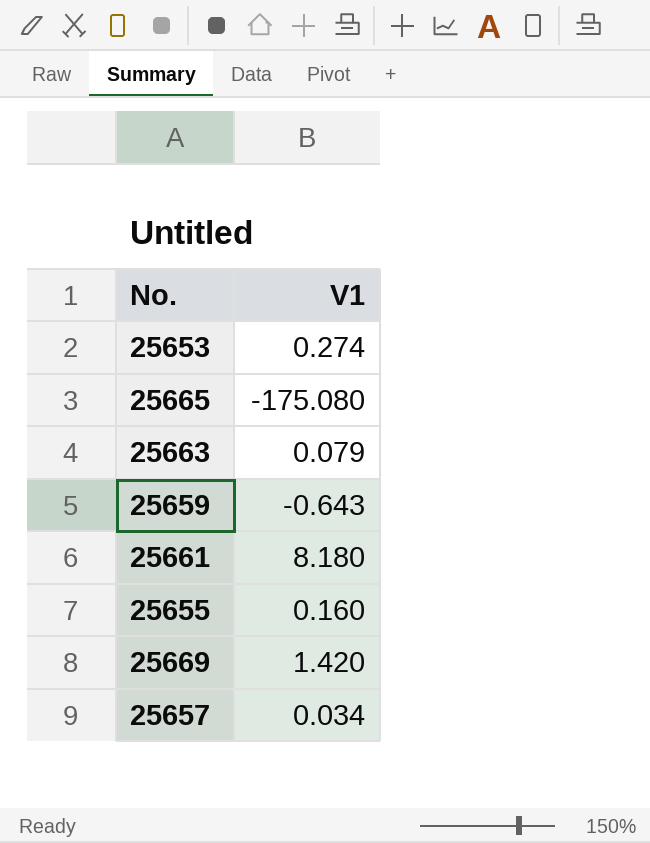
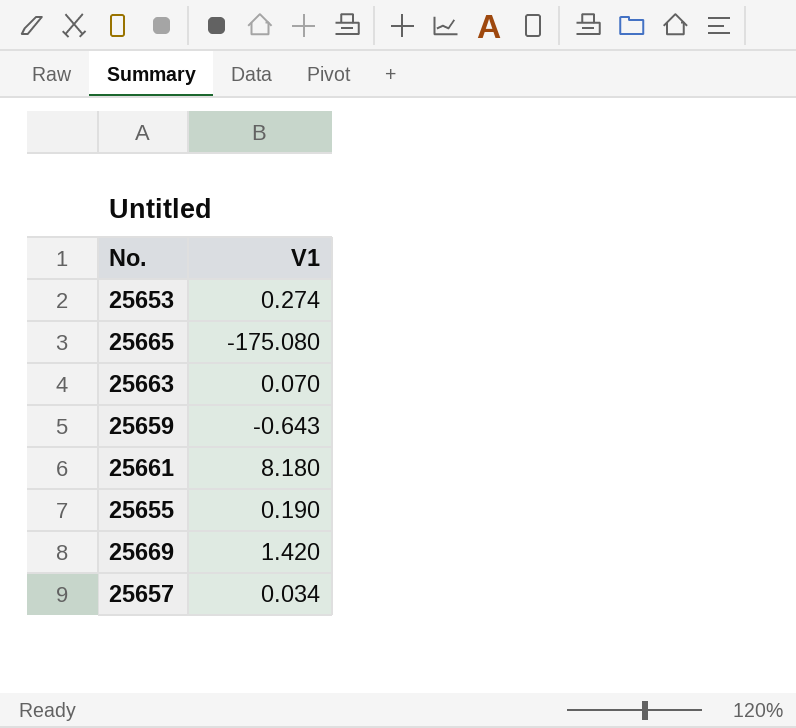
25663 | V1: 0.079 -> 0.070
25655 | V1: 0.160 -> 0.190

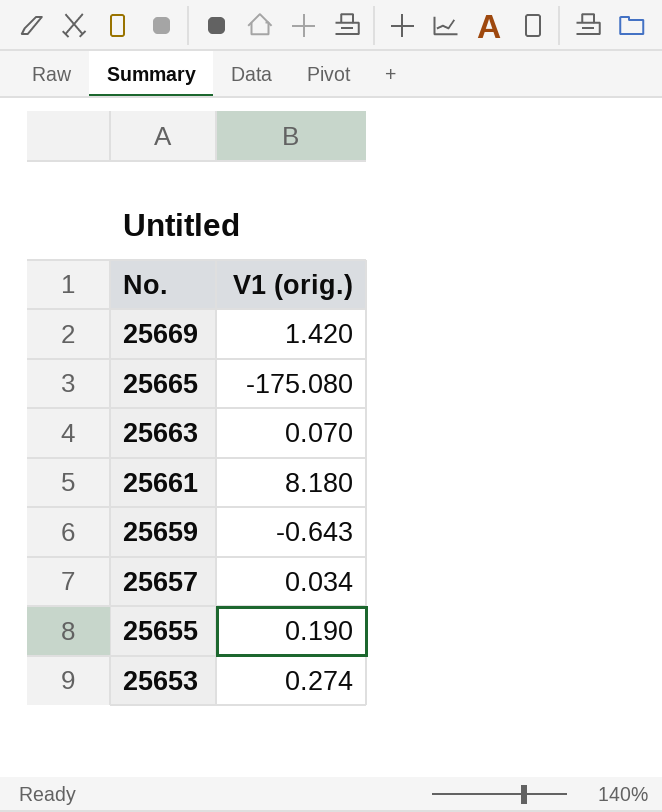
row order: none -> No. descending
column name: V1 -> V1 (orig.)

